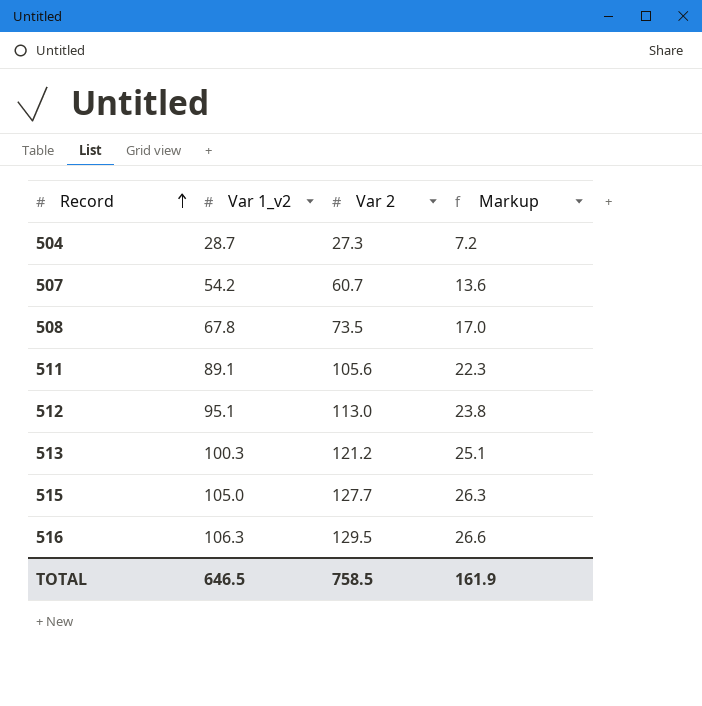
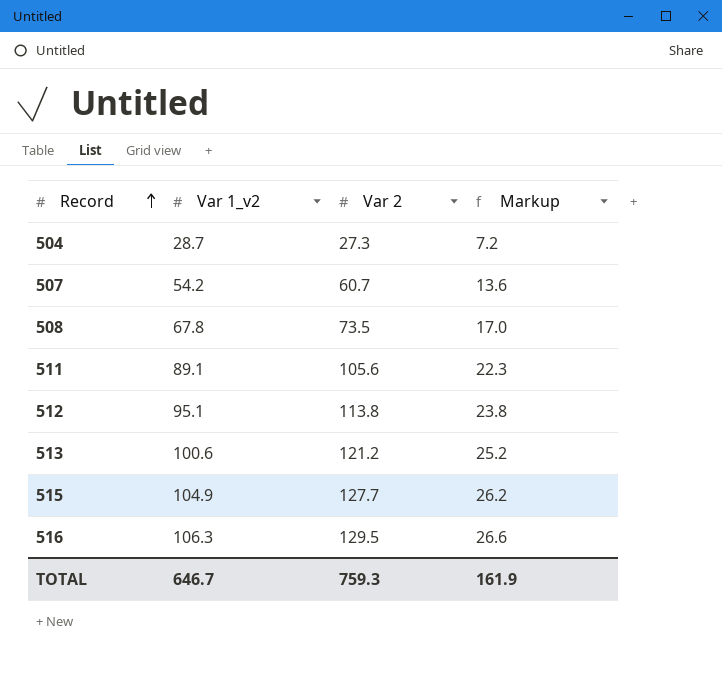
512 | Var 2: 113.0 -> 113.8
513 | Var 1_v2: 100.3 -> 100.6
513 | Markup: 25.1 -> 25.2
515 | Var 1_v2: 105.0 -> 104.9
515 | Markup: 26.3 -> 26.2
TOTAL | Var 1_v2: 646.5 -> 646.7
TOTAL | Var 2: 758.5 -> 759.3

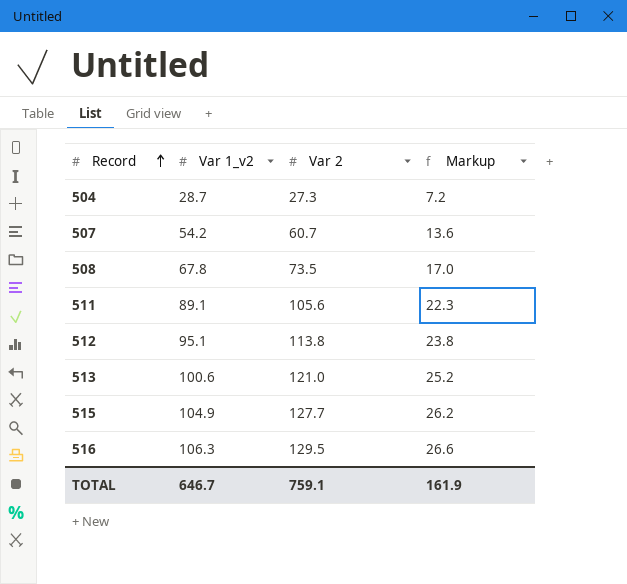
513 | Var 2: 121.2 -> 121.0
TOTAL | Var 2: 759.3 -> 759.1

